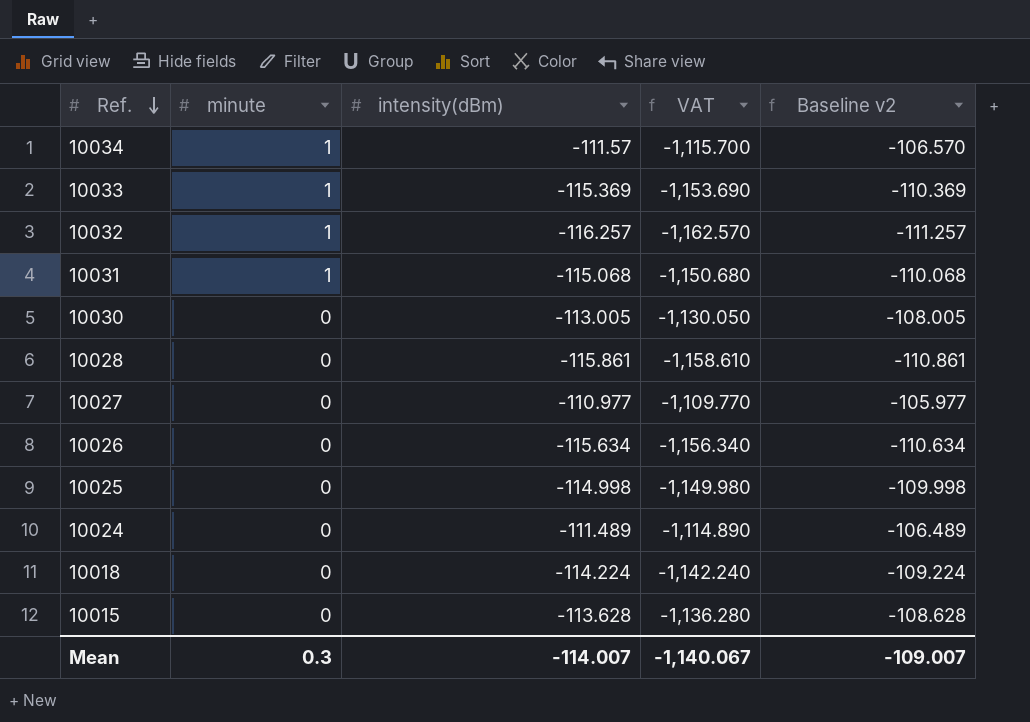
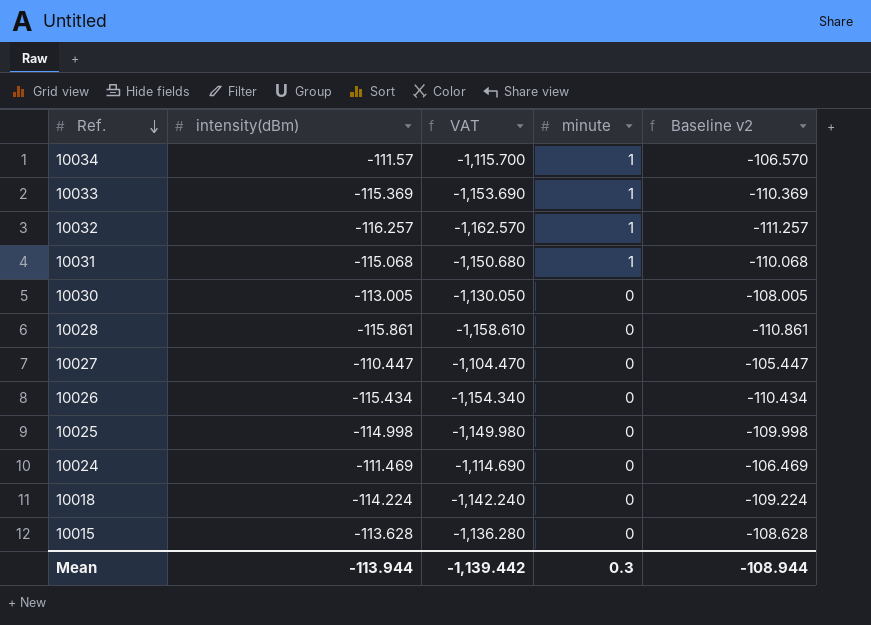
column minute | position: 2 -> 4
10027 | intensity(dBm): -110.977 -> -110.447
10027 | VAT: -1,109.770 -> -1,104.470
10027 | Baseline v2: -105.977 -> -105.447
10026 | intensity(dBm): -115.634 -> -115.434
10026 | VAT: -1,156.340 -> -1,154.340
10026 | Baseline v2: -110.634 -> -110.434
10024 | intensity(dBm): -111.489 -> -111.469
10024 | VAT: -1,114.890 -> -1,114.690
10024 | Baseline v2: -106.489 -> -106.469
Mean | intensity(dBm): -114.007 -> -113.944
Mean | VAT: -1,140.067 -> -1,139.442
Mean | Baseline v2: -109.007 -> -108.944

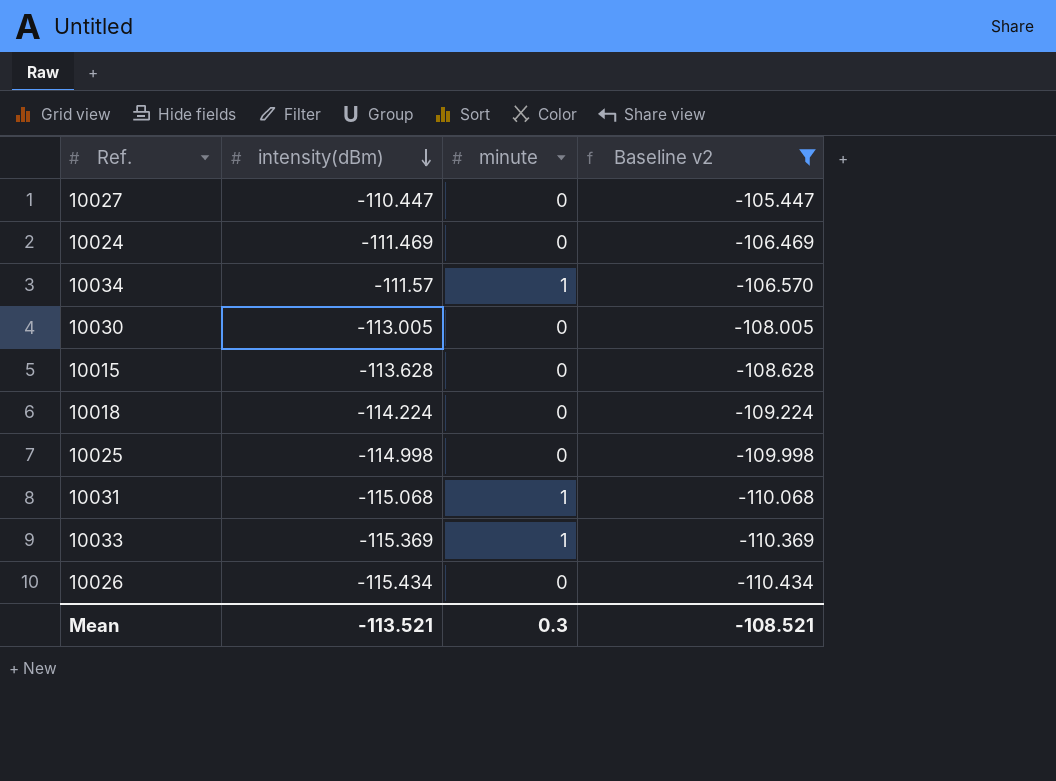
filter: none -> Baseline v2 >= -110.434
row order: Ref. descending -> intensity(dBm) descending
column VAT | formula: [intensity(dBm)] * 10 -> none
Mean | intensity(dBm): -113.944 -> -113.521
Mean | Baseline v2: -108.944 -> -108.521

